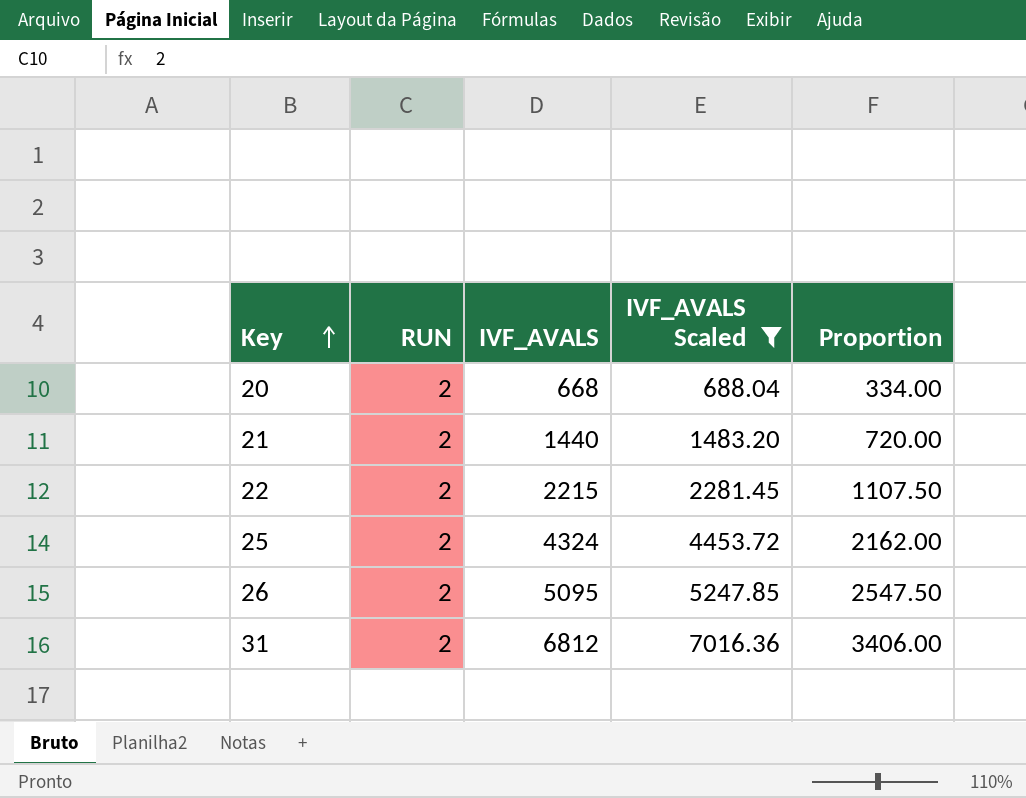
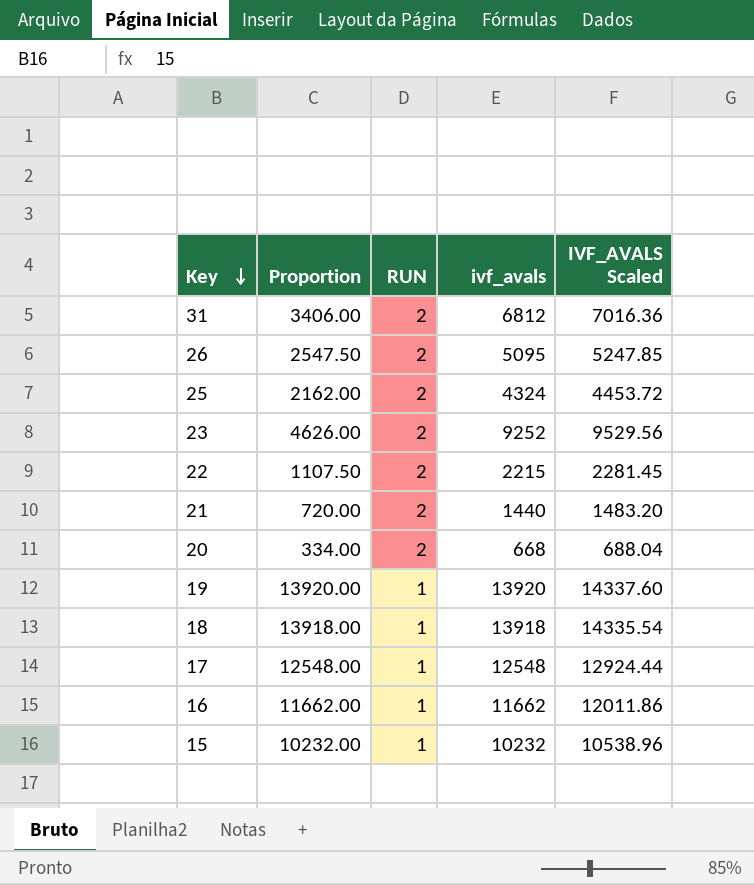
filter: IVF_AVALS Scaled <= 7016.36 -> none
row order: Key ascending -> Key descending
column Proportion | position: 5 -> 2
column name: IVF_AVALS -> ivf_avals

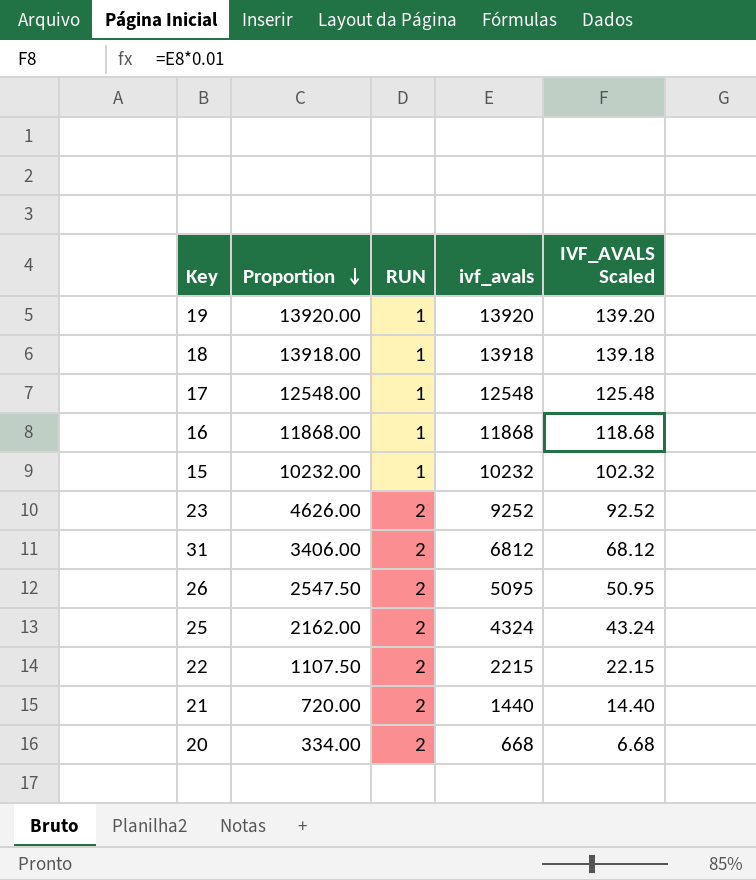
row order: Key descending -> Proportion descending
column IVF_AVALS Scaled | formula: [ivf_avals] * 1.03 -> [ivf_avals] * 0.01
16 | Proportion: 11662.00 -> 11868.00
16 | ivf_avals: 11662 -> 11868

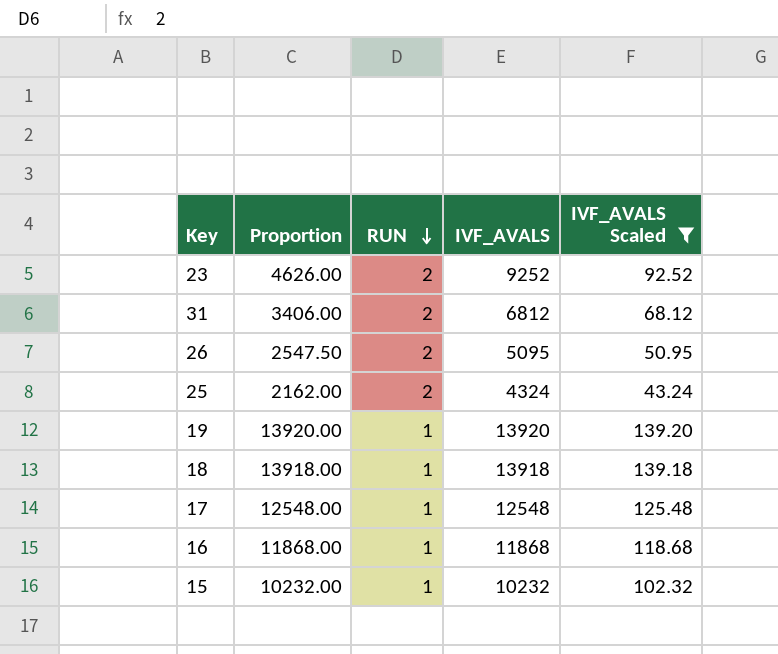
filter: none -> IVF_AVALS Scaled >= 43.24
row order: Proportion descending -> RUN descending
column name: ivf_avals -> IVF_AVALS

